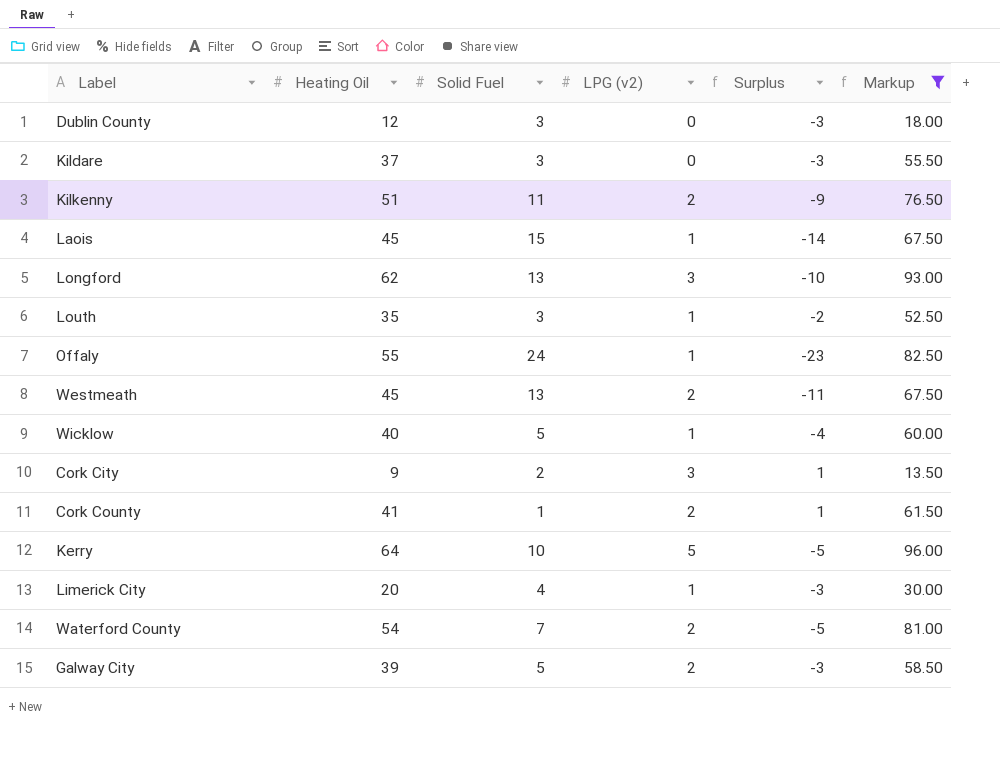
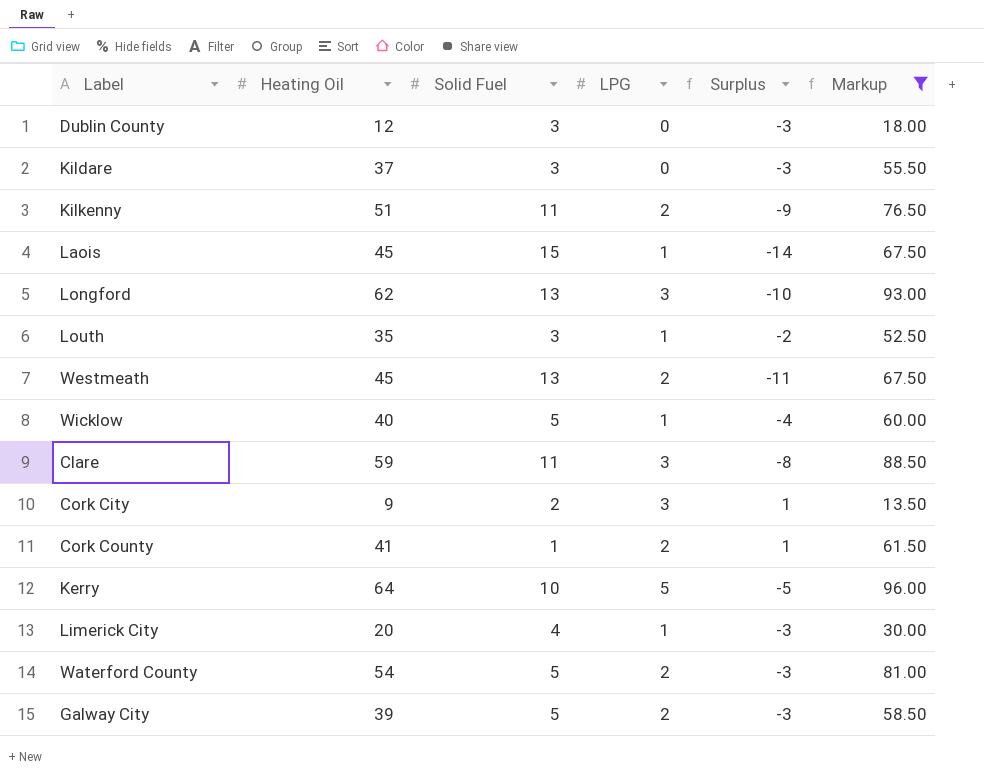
column name: LPG (v2) -> LPG
row Offaly: 55 | 24 | 1 | -23 | 82.50 -> none
row Clare: none -> 59 | 11 | 3 | -8 | 88.50
Waterford County | Solid Fuel: 7 -> 5
Waterford County | Surplus: -5 -> -3

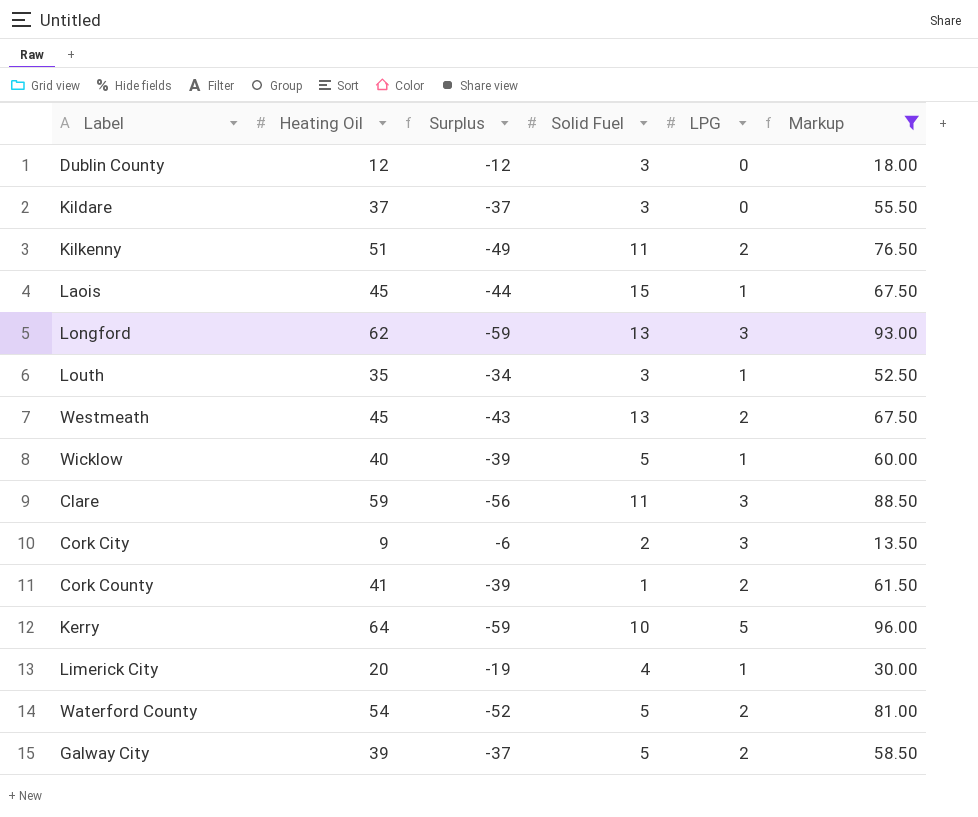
column Surplus | formula: [LPG] - [Solid Fuel] -> [LPG] - [Heating Oil]
column Surplus | position: 5 -> 3

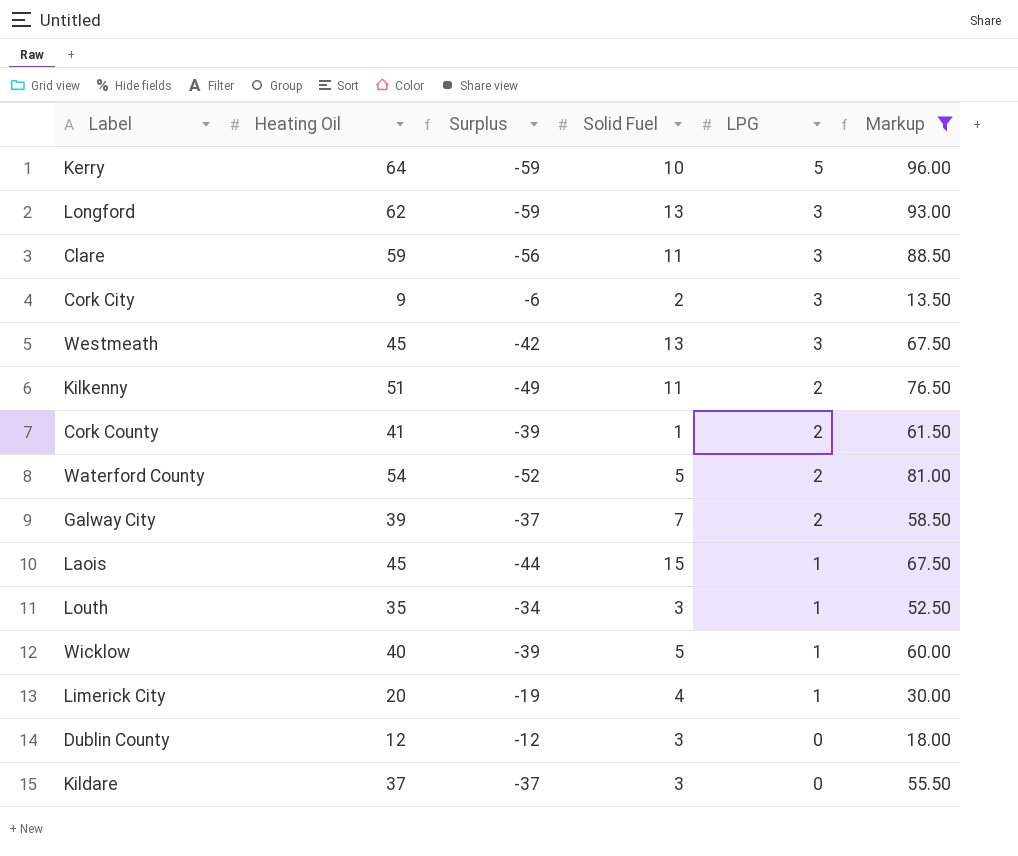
row order: none -> LPG descending
Westmeath | Surplus: -43 -> -42
Westmeath | LPG: 2 -> 3
Galway City | Solid Fuel: 5 -> 7

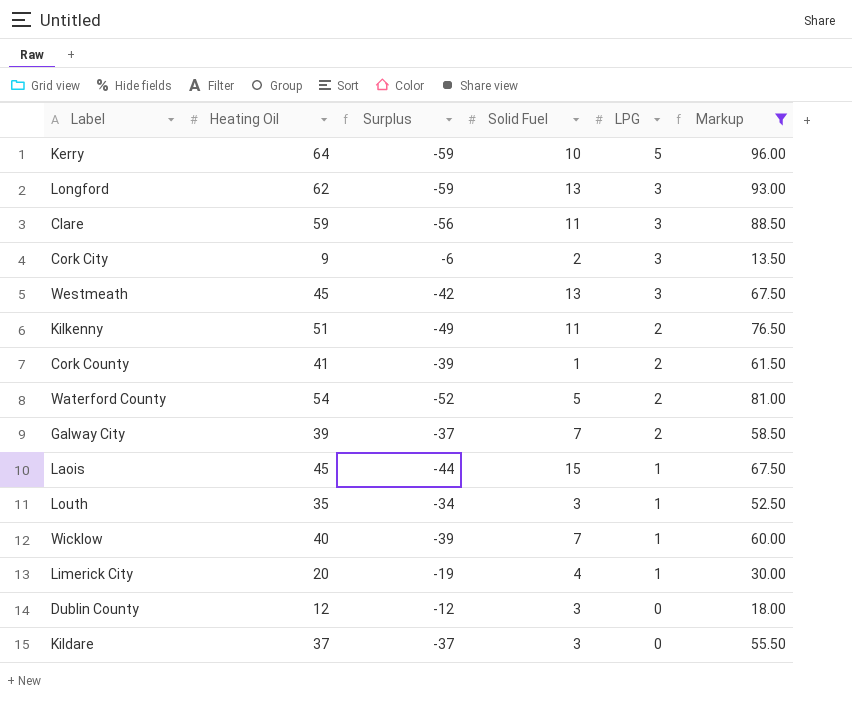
Wicklow | Solid Fuel: 5 -> 7

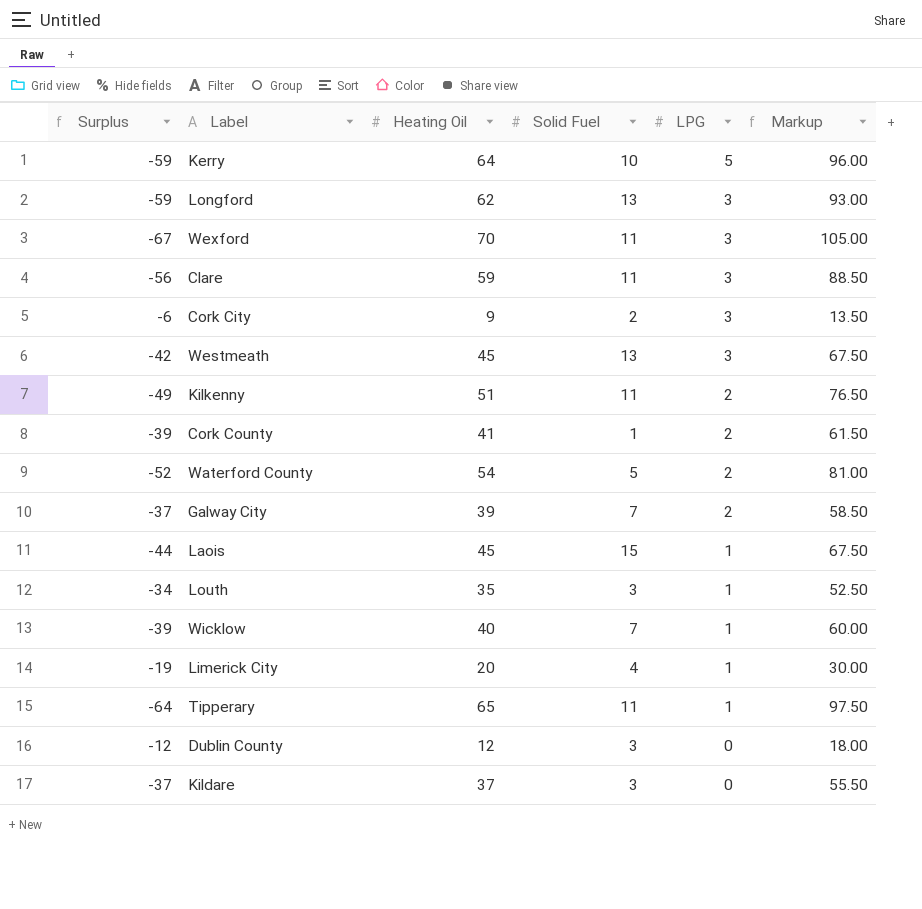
filter: Markup <= 96.00 -> none
column Surplus | position: 3 -> 1

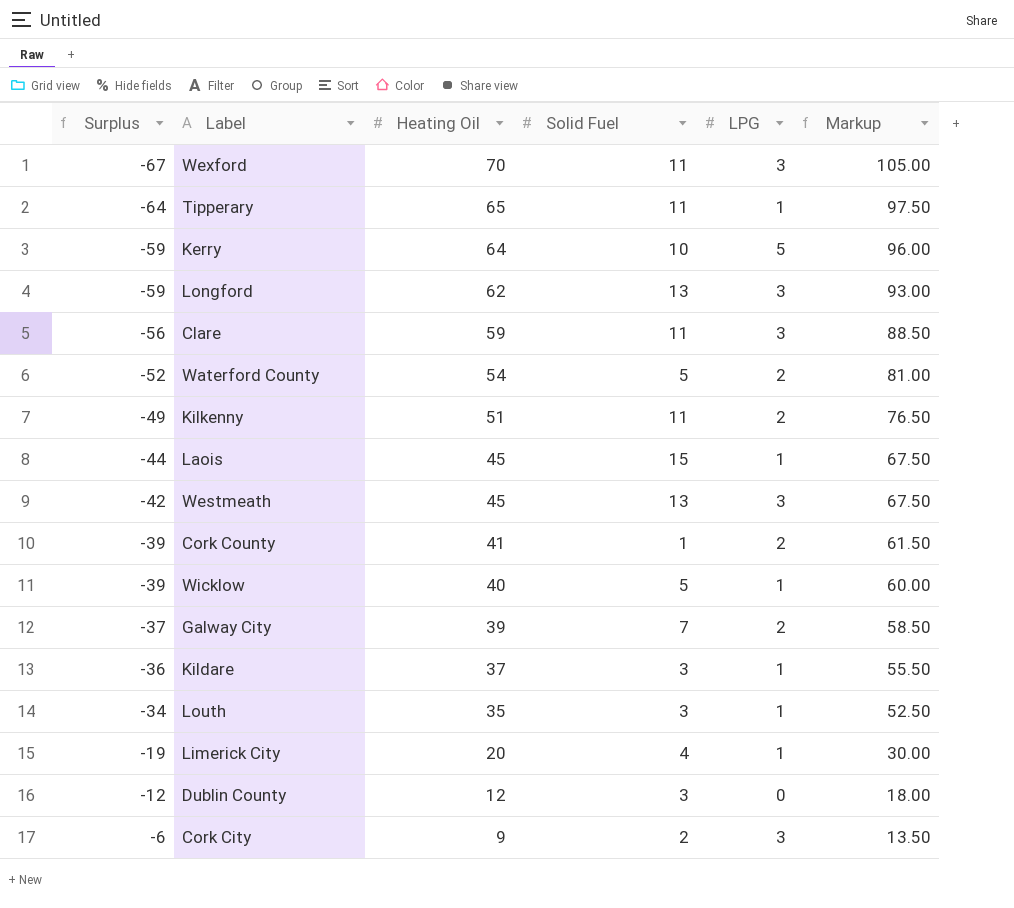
row order: LPG descending -> Surplus ascending
Wicklow | Solid Fuel: 7 -> 5
Kildare | Surplus: -37 -> -36
Kildare | LPG: 0 -> 1

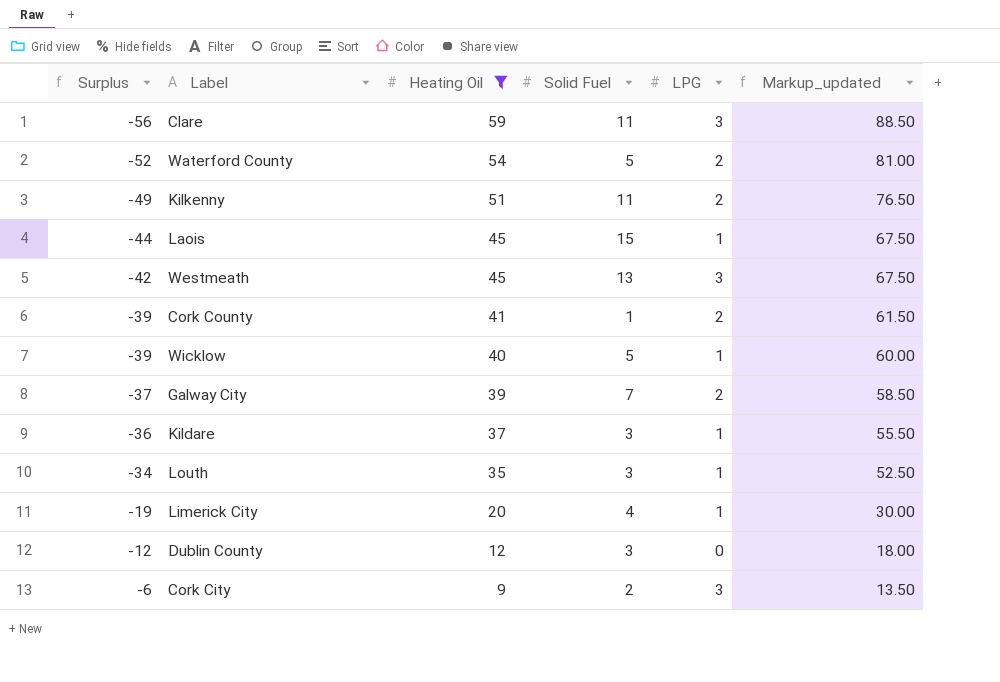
filter: none -> Heating Oil <= 59
column name: Markup -> Markup_updated

